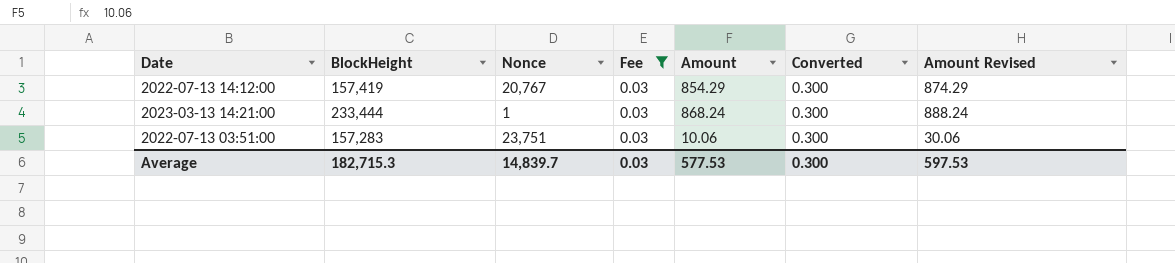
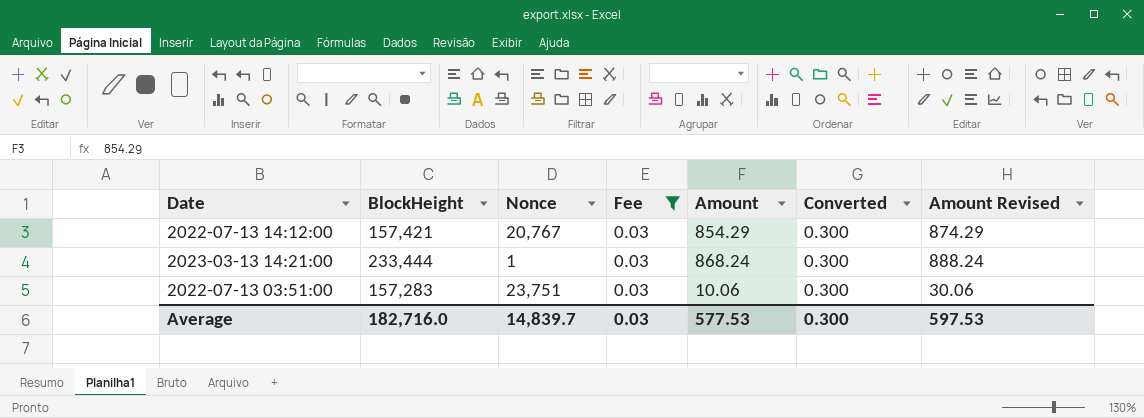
2022-07-13 14:12:00 | BlockHeight: 157,419 -> 157,421
Average | BlockHeight: 182,715.3 -> 182,716.0

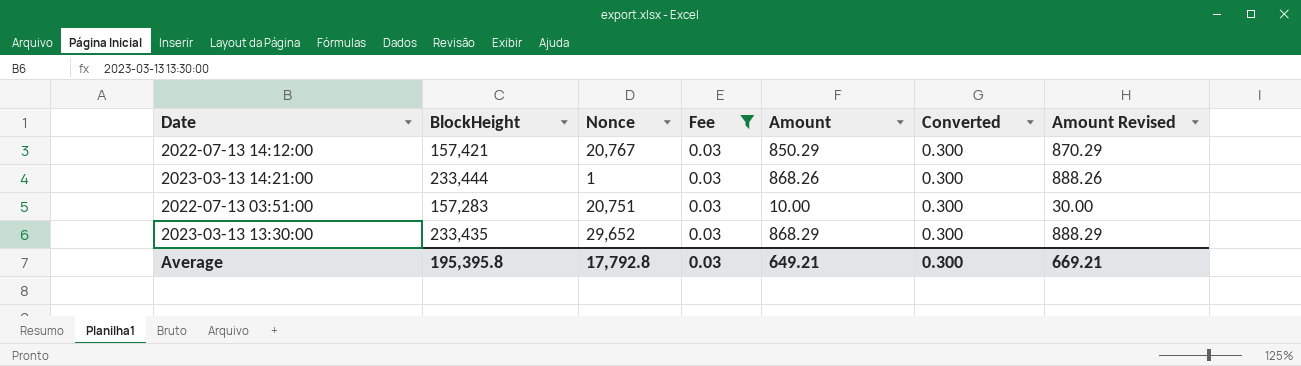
2022-07-13 14:12:00 | Amount: 854.29 -> 850.29
2022-07-13 14:12:00 | Amount Revised: 874.29 -> 870.29
2023-03-13 14:21:00 | Amount: 868.24 -> 868.26
2023-03-13 14:21:00 | Amount Revised: 888.24 -> 888.26
2022-07-13 03:51:00 | Nonce: 23,751 -> 20,751
2022-07-13 03:51:00 | Amount: 10.06 -> 10.00
2022-07-13 03:51:00 | Amount Revised: 30.06 -> 30.00
row 2023-03-13 13:30:00: none -> 233,435 | 29,652 | 0.03 | 868.29 | 0.300 | 888.29
Average | BlockHeight: 182,716.0 -> 195,395.8
Average | Nonce: 14,839.7 -> 17,792.8
Average | Amount: 577.53 -> 649.21
Average | Amount Revised: 597.53 -> 669.21

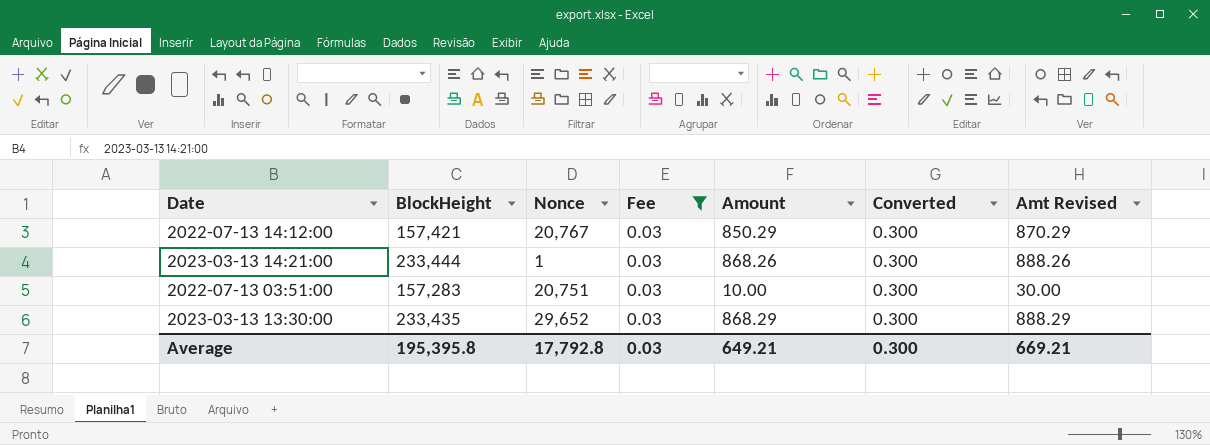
column name: Amount Revised -> Amt Revised

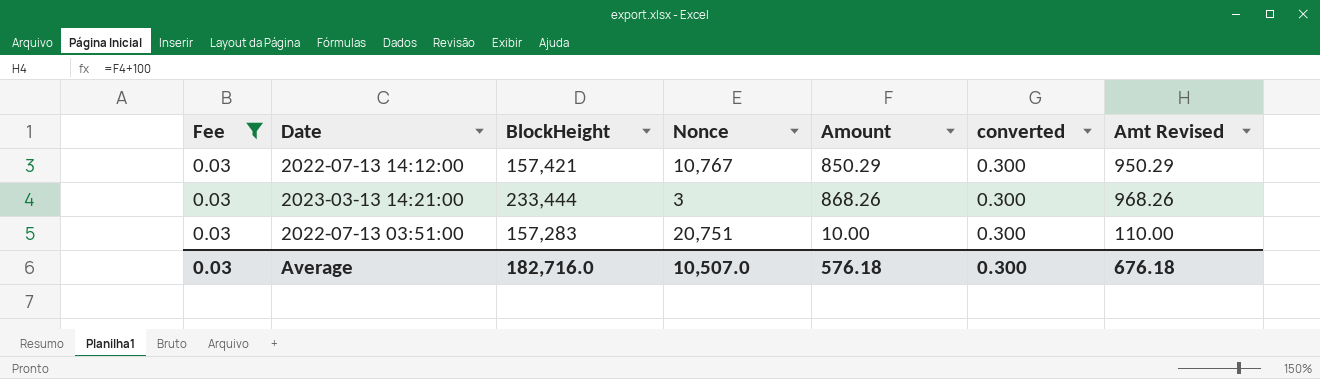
column Fee | position: 4 -> 1
column name: Converted -> converted
column Amt Revised | formula: [Amount] + 20 -> [Amount] + 100
row 2023-03-13 13:30:00: 233,435 | 29,652 | 0.03 | 868.29 | 0.300 | 888.29 -> none
2022-07-13 14:12:00 | Nonce: 20,767 -> 10,767
2023-03-13 14:21:00 | Nonce: 1 -> 3
Average | BlockHeight: 195,395.8 -> 182,716.0
Average | Nonce: 17,792.8 -> 10,507.0
Average | Amount: 649.21 -> 576.18
Average | Amt Revised: 669.21 -> 676.18

